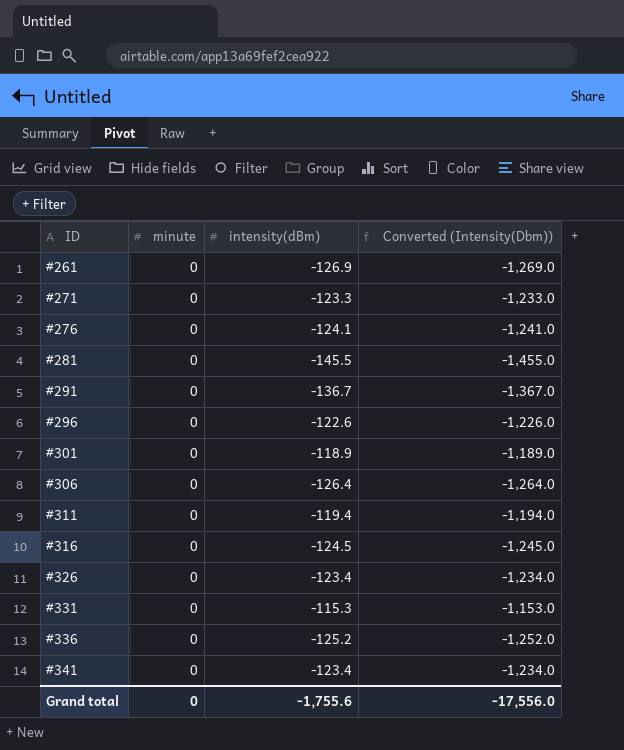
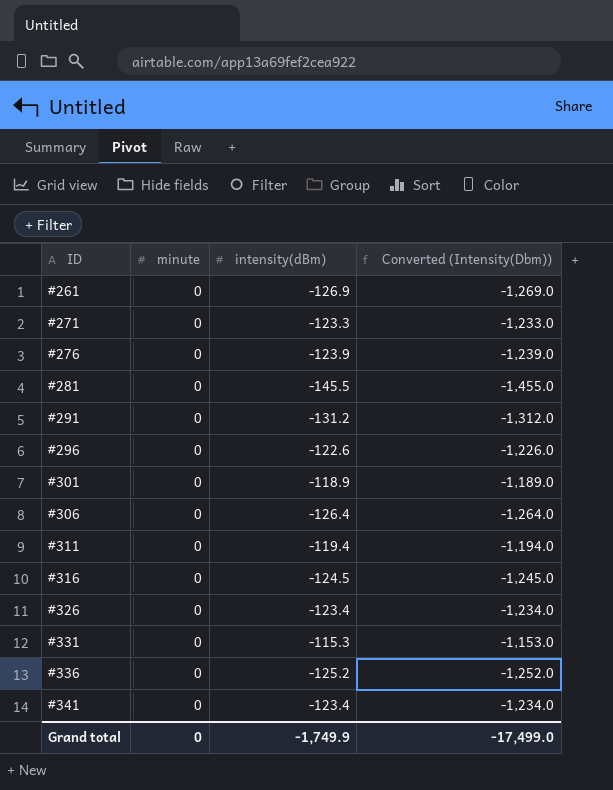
#276 | intensity(dBm): -124.1 -> -123.9
#276 | Converted (Intensity(Dbm)): -1,241.0 -> -1,239.0
#291 | intensity(dBm): -136.7 -> -131.2
#291 | Converted (Intensity(Dbm)): -1,367.0 -> -1,312.0
Grand total | intensity(dBm): -1,755.6 -> -1,749.9
Grand total | Converted (Intensity(Dbm)): -17,556.0 -> -17,499.0

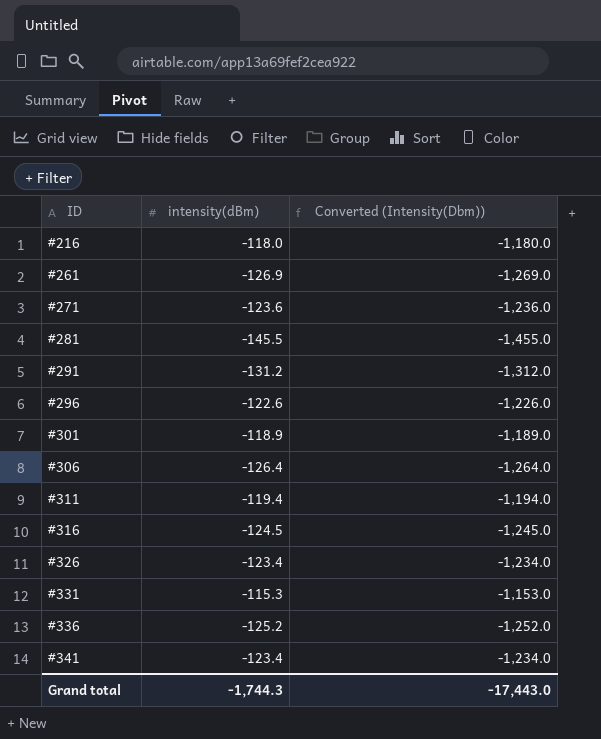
column minute | position: 2 -> none
row #276: 0 | -123.9 | -1,239.0 -> none
row #216: none -> -118.0 | -1,180.0
#271 | intensity(dBm): -123.3 -> -123.6
#271 | Converted (Intensity(Dbm)): -1,233.0 -> -1,236.0
Grand total | intensity(dBm): -1,749.9 -> -1,744.3
Grand total | Converted (Intensity(Dbm)): -17,499.0 -> -17,443.0

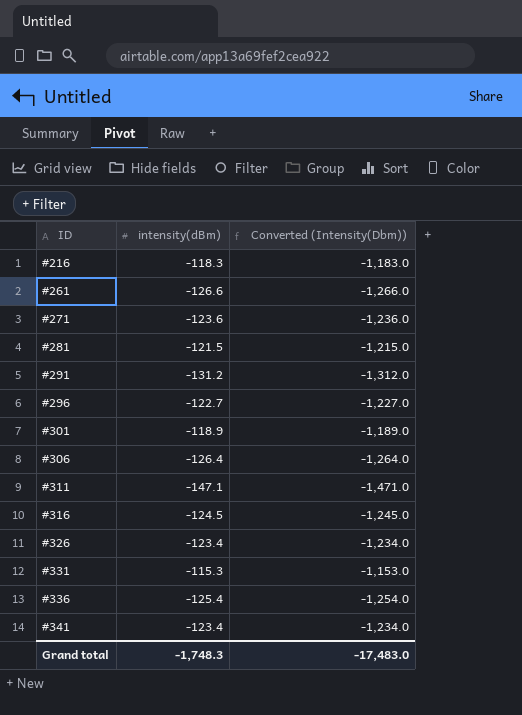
#216 | intensity(dBm): -118.0 -> -118.3
#216 | Converted (Intensity(Dbm)): -1,180.0 -> -1,183.0
#261 | intensity(dBm): -126.9 -> -126.6
#261 | Converted (Intensity(Dbm)): -1,269.0 -> -1,266.0
#281 | intensity(dBm): -145.5 -> -121.5
#281 | Converted (Intensity(Dbm)): -1,455.0 -> -1,215.0
#296 | intensity(dBm): -122.6 -> -122.7
#296 | Converted (Intensity(Dbm)): -1,226.0 -> -1,227.0
#311 | intensity(dBm): -119.4 -> -147.1
#311 | Converted (Intensity(Dbm)): -1,194.0 -> -1,471.0
#336 | intensity(dBm): -125.2 -> -125.4
#336 | Converted (Intensity(Dbm)): -1,252.0 -> -1,254.0
Grand total | intensity(dBm): -1,744.3 -> -1,748.3
Grand total | Converted (Intensity(Dbm)): -17,443.0 -> -17,483.0

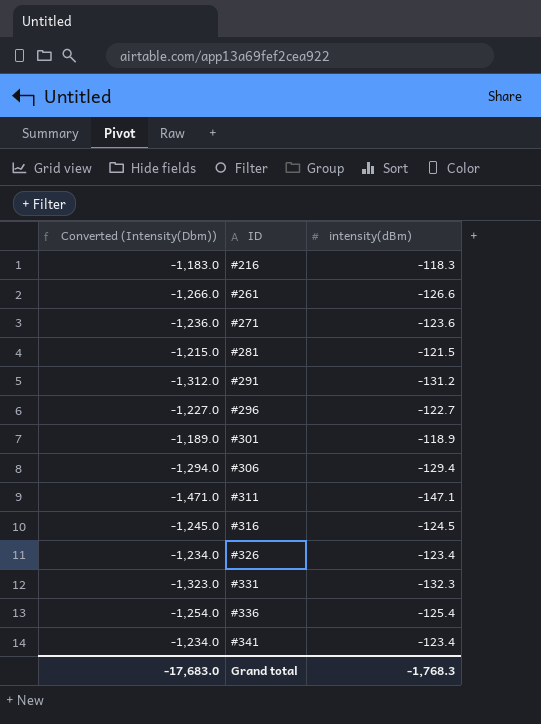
column Converted (Intensity(Dbm)) | position: 3 -> 1
#306 | Converted (Intensity(Dbm)): -1,264.0 -> -1,294.0
#306 | intensity(dBm): -126.4 -> -129.4
#331 | Converted (Intensity(Dbm)): -1,153.0 -> -1,323.0
#331 | intensity(dBm): -115.3 -> -132.3
Grand total | Converted (Intensity(Dbm)): -17,483.0 -> -17,683.0
Grand total | intensity(dBm): -1,748.3 -> -1,768.3

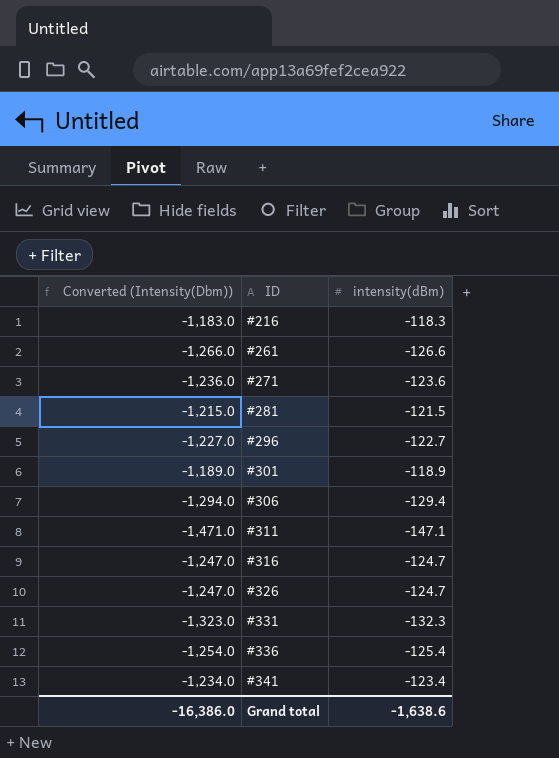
row #291: -1,312.0 | -131.2 -> none
#316 | Converted (Intensity(Dbm)): -1,245.0 -> -1,247.0
#316 | intensity(dBm): -124.5 -> -124.7
#326 | Converted (Intensity(Dbm)): -1,234.0 -> -1,247.0
#326 | intensity(dBm): -123.4 -> -124.7
Grand total | Converted (Intensity(Dbm)): -17,683.0 -> -16,386.0
Grand total | intensity(dBm): -1,768.3 -> -1,638.6

